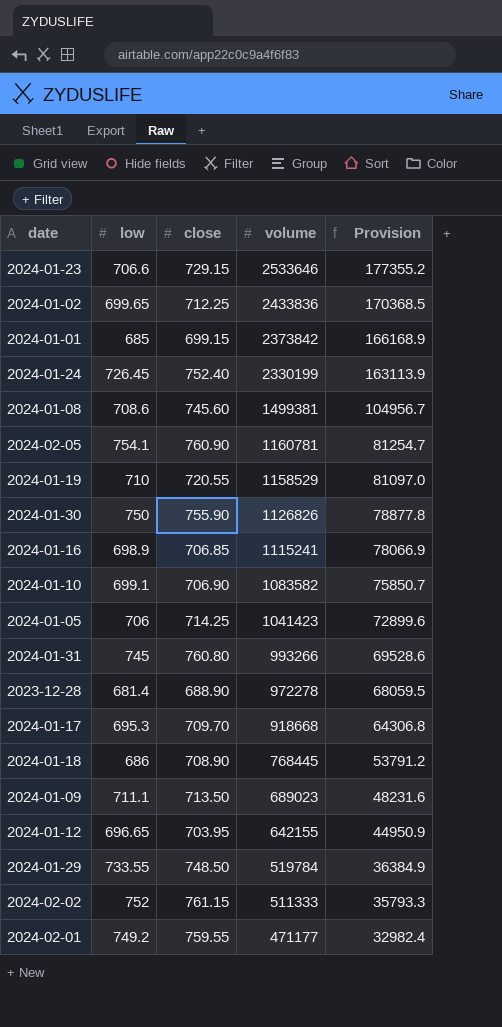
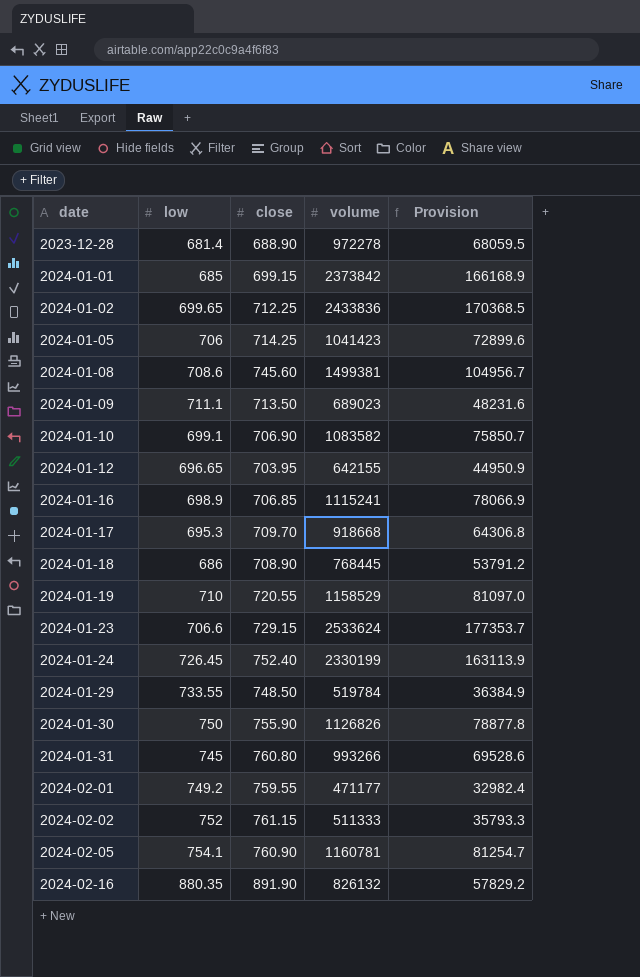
row order: volume descending -> date ascending
2024-01-23 | volume: 2533646 -> 2533624
2024-01-23 | Provision: 177355.2 -> 177353.7
row 2024-02-16: none -> 880.35 | 891.90 | 826132 | 57829.2

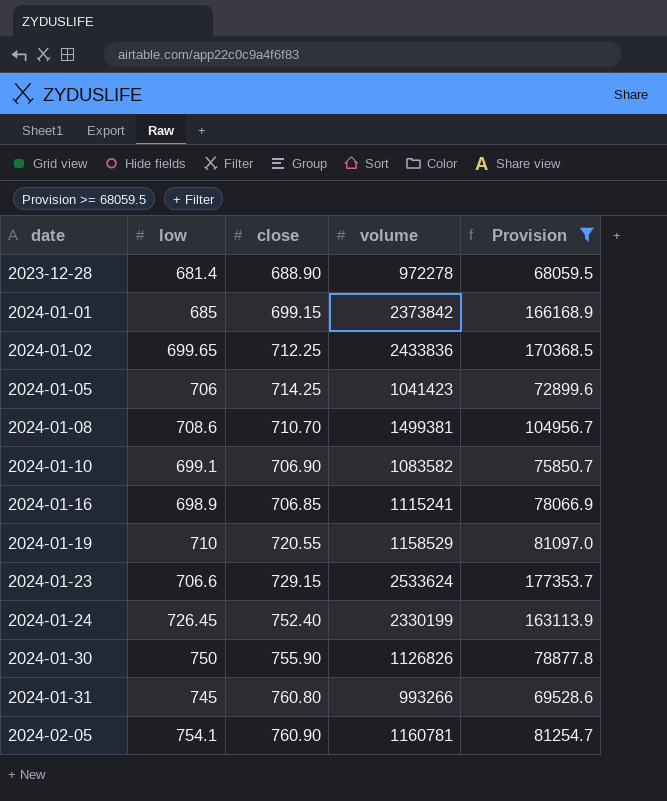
filter: none -> Provision >= 68059.5
2024-01-08 | close: 745.60 -> 710.70

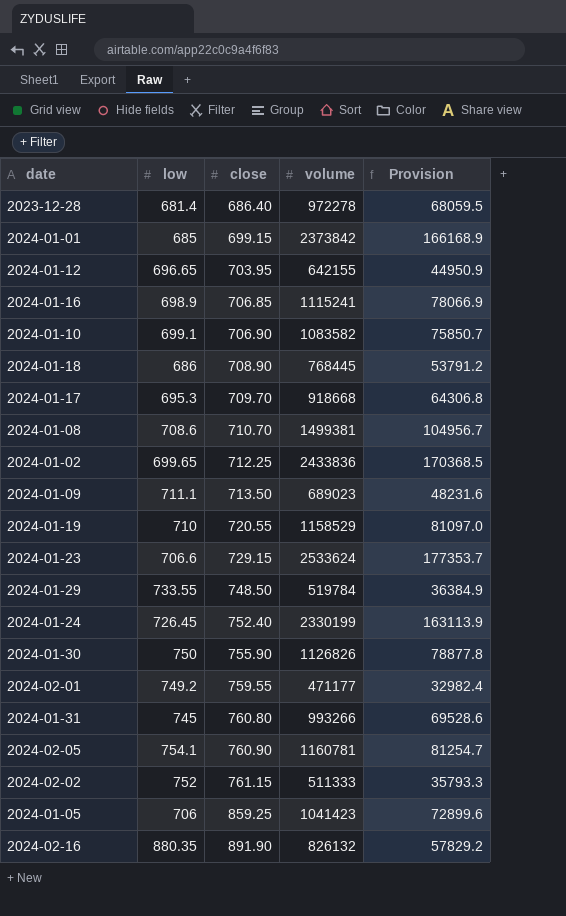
filter: Provision >= 68059.5 -> none
row order: date ascending -> close ascending
2023-12-28 | close: 688.90 -> 686.40
2024-01-05 | close: 714.25 -> 859.25

